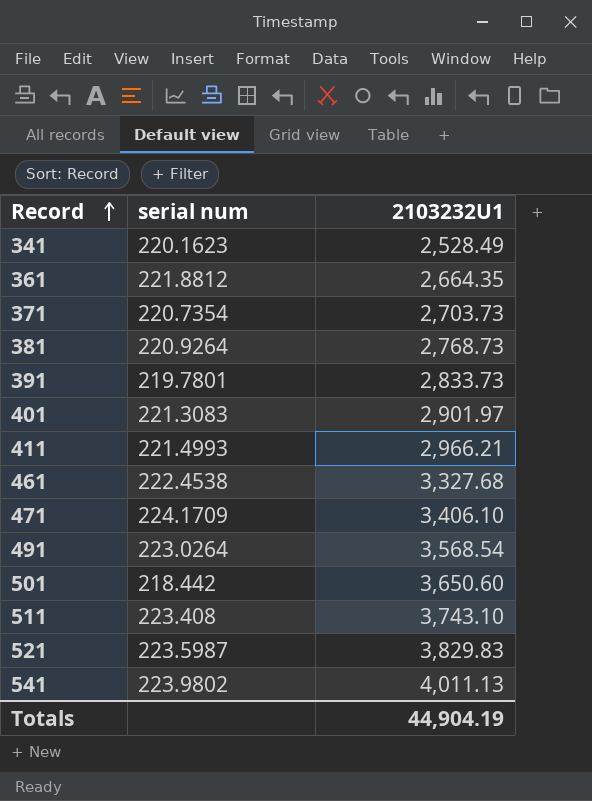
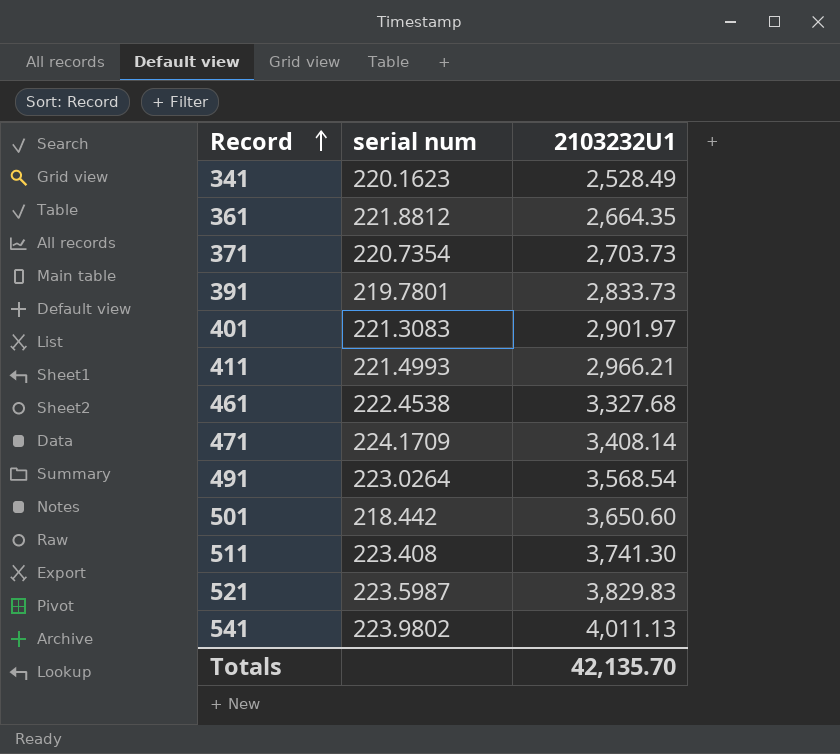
row 381: 220.9264 | 2,768.73 -> none
471 | 2103232U1: 3,406.10 -> 3,408.14
511 | 2103232U1: 3,743.10 -> 3,741.30
Totals | 2103232U1: 44,904.19 -> 42,135.70

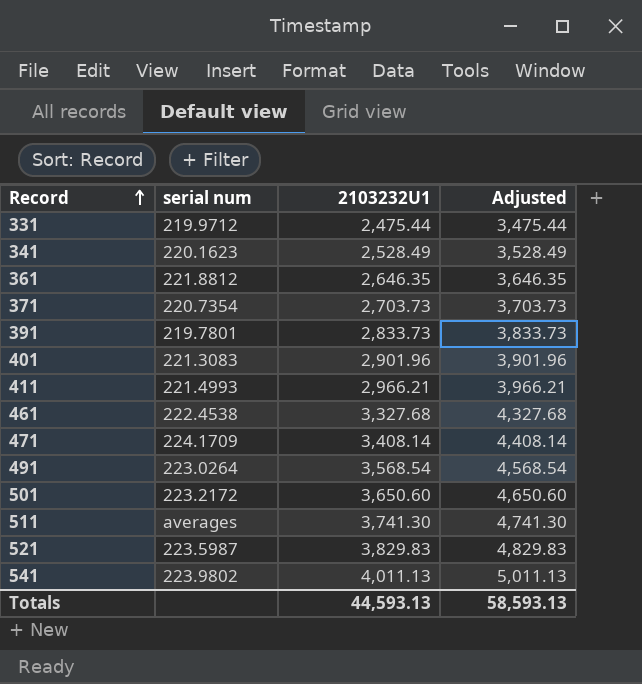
column Adjusted | formula: none -> [2103232U1] + 1000
row 331: none -> 219.9712 | 2,475.44 | 3,475.44
361 | 2103232U1: 2,664.35 -> 2,646.35
401 | 2103232U1: 2,901.97 -> 2,901.96
501 | serial num: 218.442 -> 223.2172
511 | serial num: 223.408 -> averages
Totals | 2103232U1: 42,135.70 -> 44,593.13

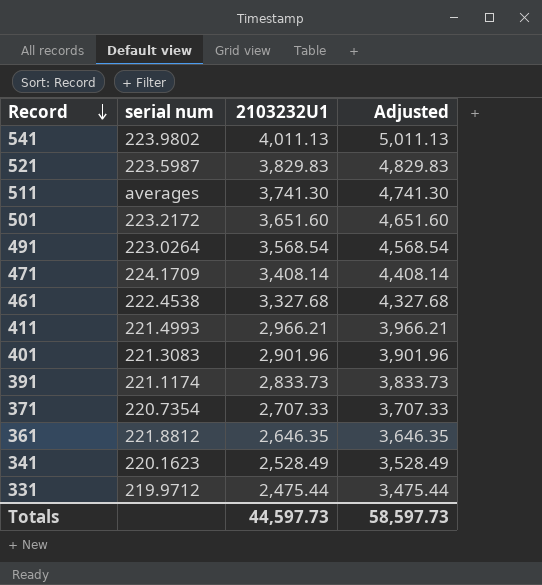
row order: Record ascending -> Record descending
501 | 2103232U1: 3,650.60 -> 3,651.60
501 | Adjusted: 4,650.60 -> 4,651.60
391 | serial num: 219.7801 -> 221.1174
371 | 2103232U1: 2,703.73 -> 2,707.33
371 | Adjusted: 3,703.73 -> 3,707.33
Totals | 2103232U1: 44,593.13 -> 44,597.73
Totals | Adjusted: 58,593.13 -> 58,597.73

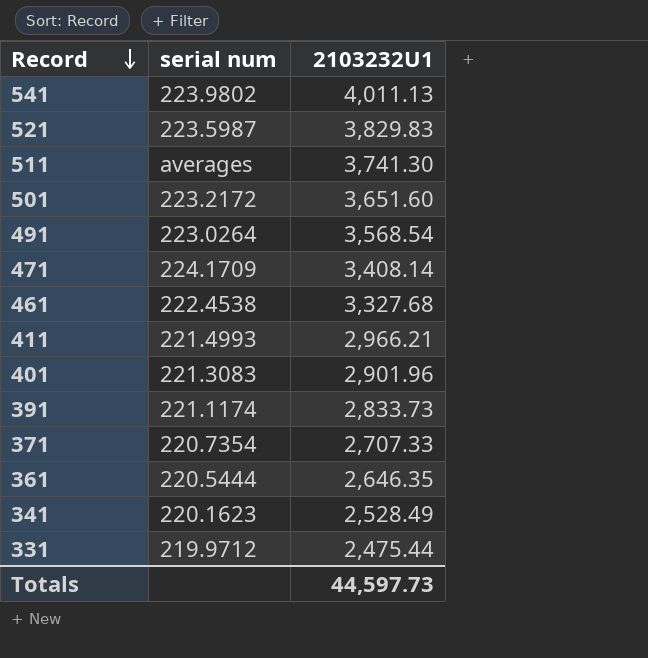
column Adjusted | formula: [2103232U1] + 1000 -> none
361 | serial num: 221.8812 -> 220.5444

